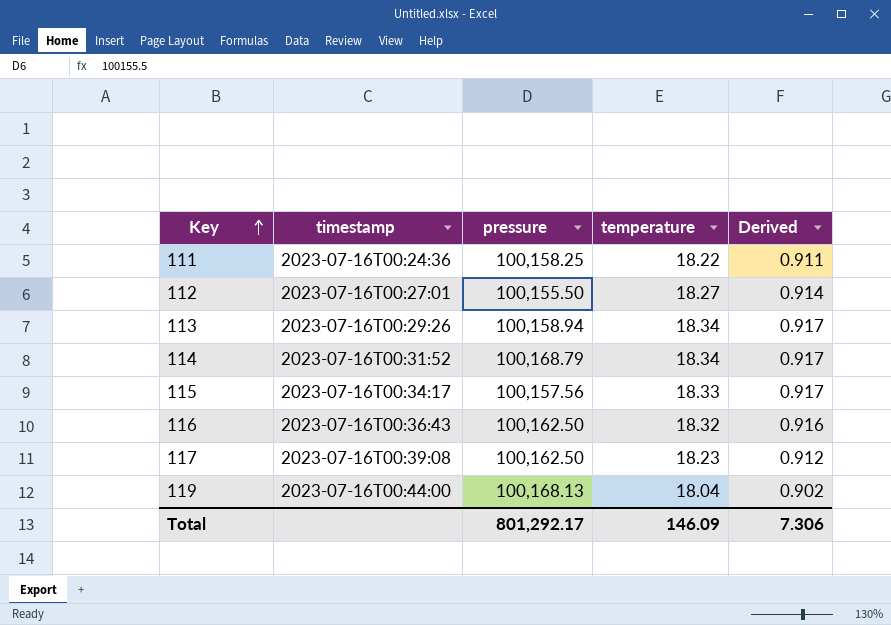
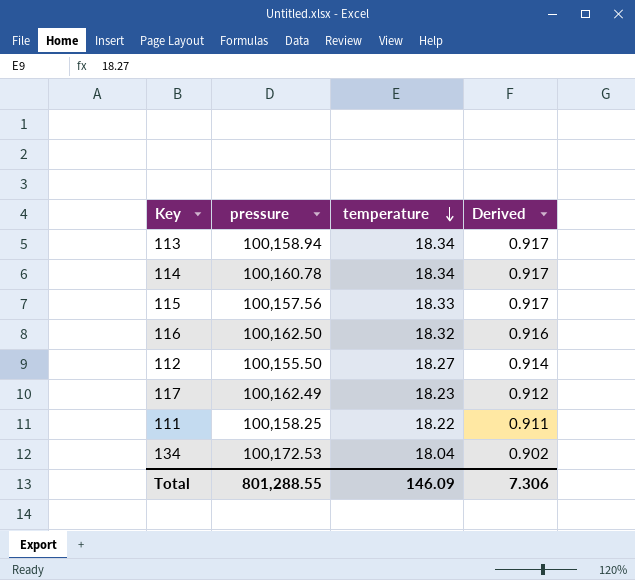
row order: Key ascending -> temperature descending
column timestamp | position: 2 -> none
row 119: 2023-07-16T00:44:00 | 100,168.13 | 18.04 | 0.902 -> none
114 | pressure: 100,168.79 -> 100,160.78
117 | pressure: 100,162.50 -> 100,162.49
row 134: none -> 100,172.53 | 18.04 | 0.902
Total | pressure: 801,292.17 -> 801,288.55

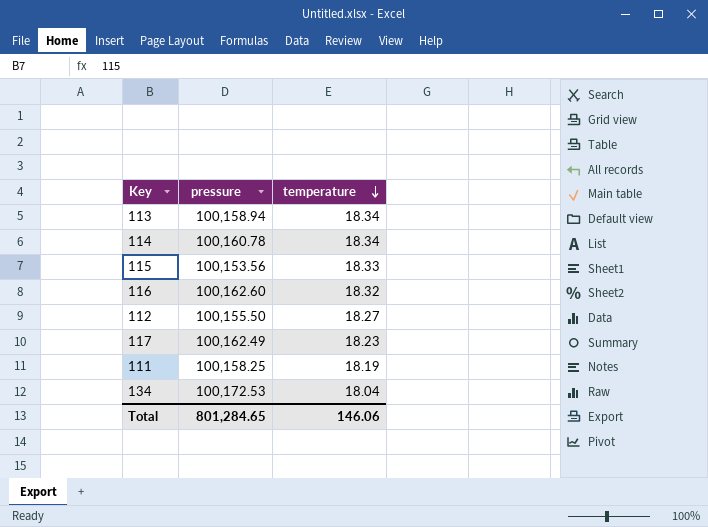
column Derived | formula: [temperature] * 0.05 -> none
115 | pressure: 100,157.56 -> 100,153.56
116 | pressure: 100,162.50 -> 100,162.60
111 | temperature: 18.22 -> 18.19
Total | pressure: 801,288.55 -> 801,284.65
Total | temperature: 146.09 -> 146.06

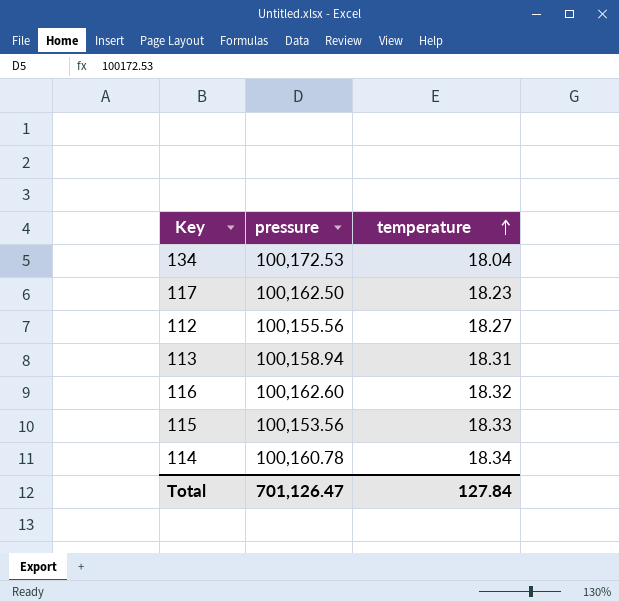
row order: temperature descending -> temperature ascending
row 111: 100,158.25 | 18.19 -> none
117 | pressure: 100,162.49 -> 100,162.50
112 | pressure: 100,155.50 -> 100,155.56
113 | temperature: 18.34 -> 18.31
Total | pressure: 801,284.65 -> 701,126.47
Total | temperature: 146.06 -> 127.84

